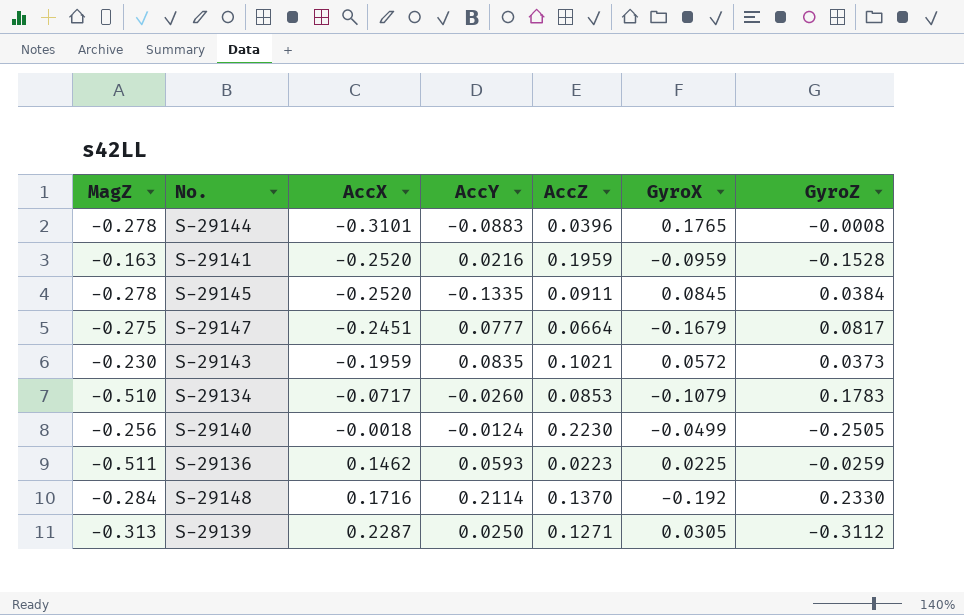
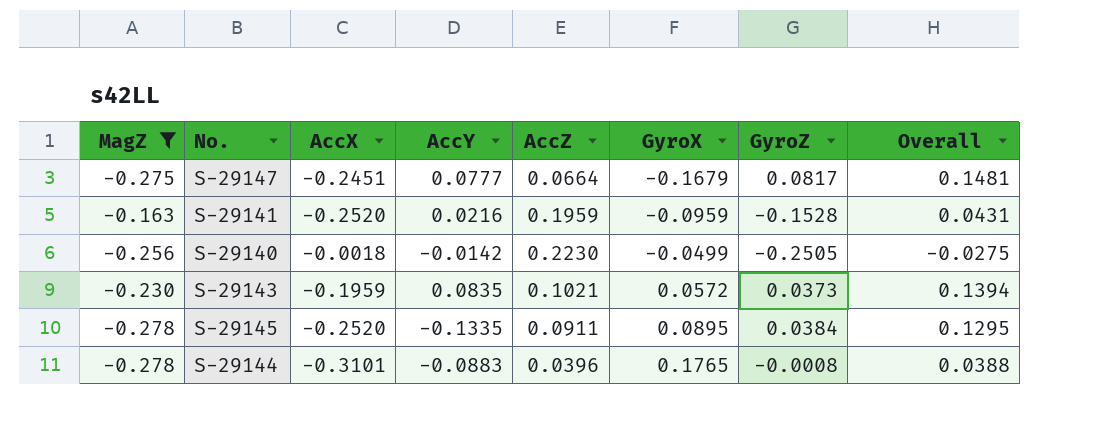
filter: none -> MagZ >= -0.278
row order: AccX ascending -> GyroX ascending
column Overall | formula: none -> [AccZ] + [GyroZ]
S-29140 | AccY: -0.0124 -> -0.0142
S-29145 | GyroX: 0.0845 -> 0.0895

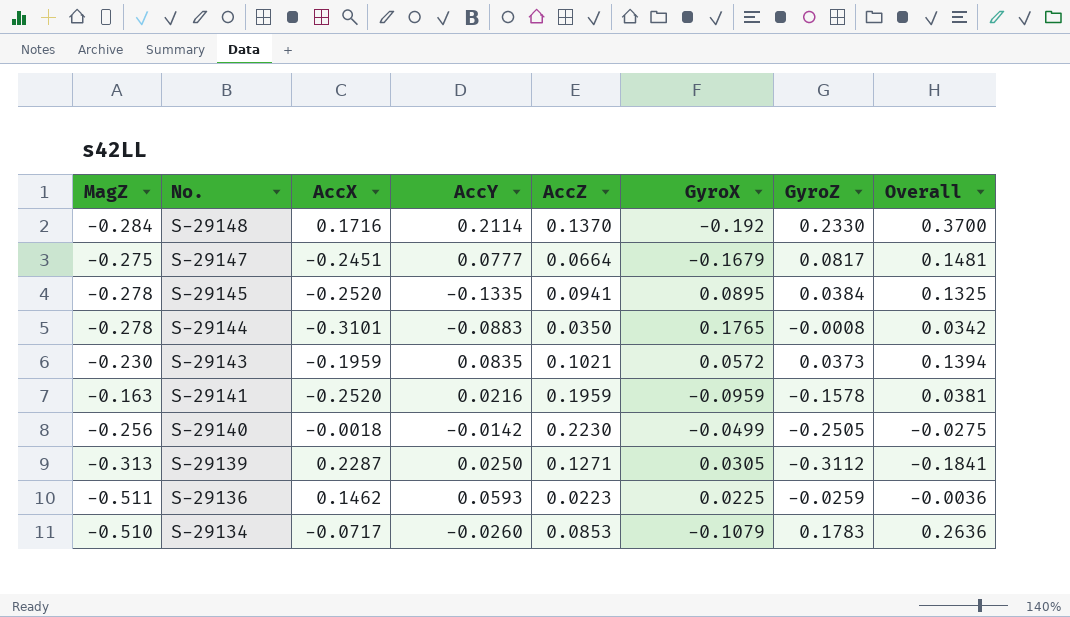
filter: MagZ >= -0.278 -> none
row order: GyroX ascending -> No. descending
S-29145 | AccZ: 0.0911 -> 0.0941
S-29145 | Overall: 0.1295 -> 0.1325
S-29144 | AccZ: 0.0396 -> 0.0350
S-29144 | Overall: 0.0388 -> 0.0342
S-29141 | GyroZ: -0.1528 -> -0.1578
S-29141 | Overall: 0.0431 -> 0.0381

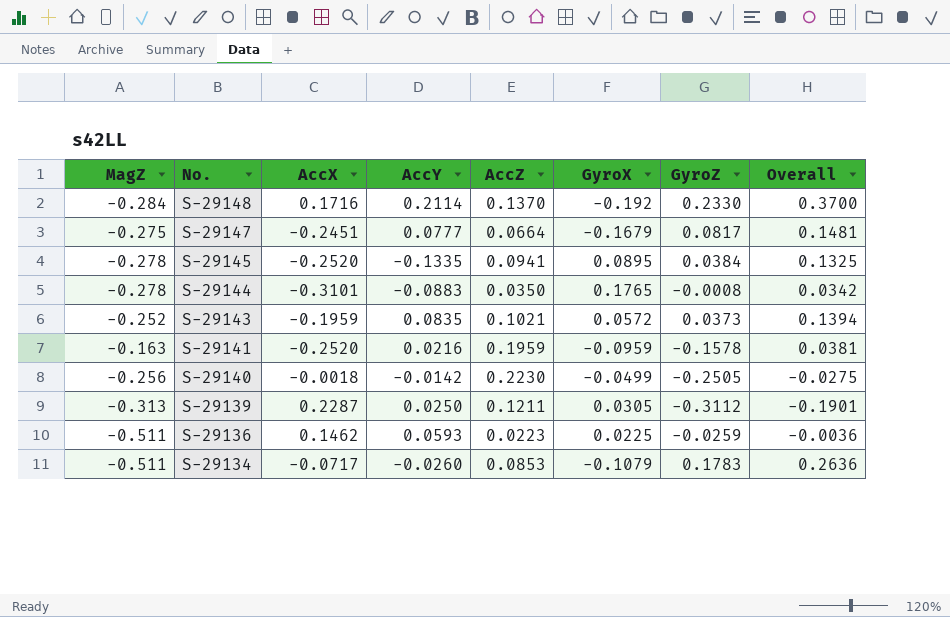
S-29143 | MagZ: -0.230 -> -0.252
S-29139 | AccZ: 0.1271 -> 0.1211
S-29139 | Overall: -0.1841 -> -0.1901
S-29134 | MagZ: -0.510 -> -0.511

